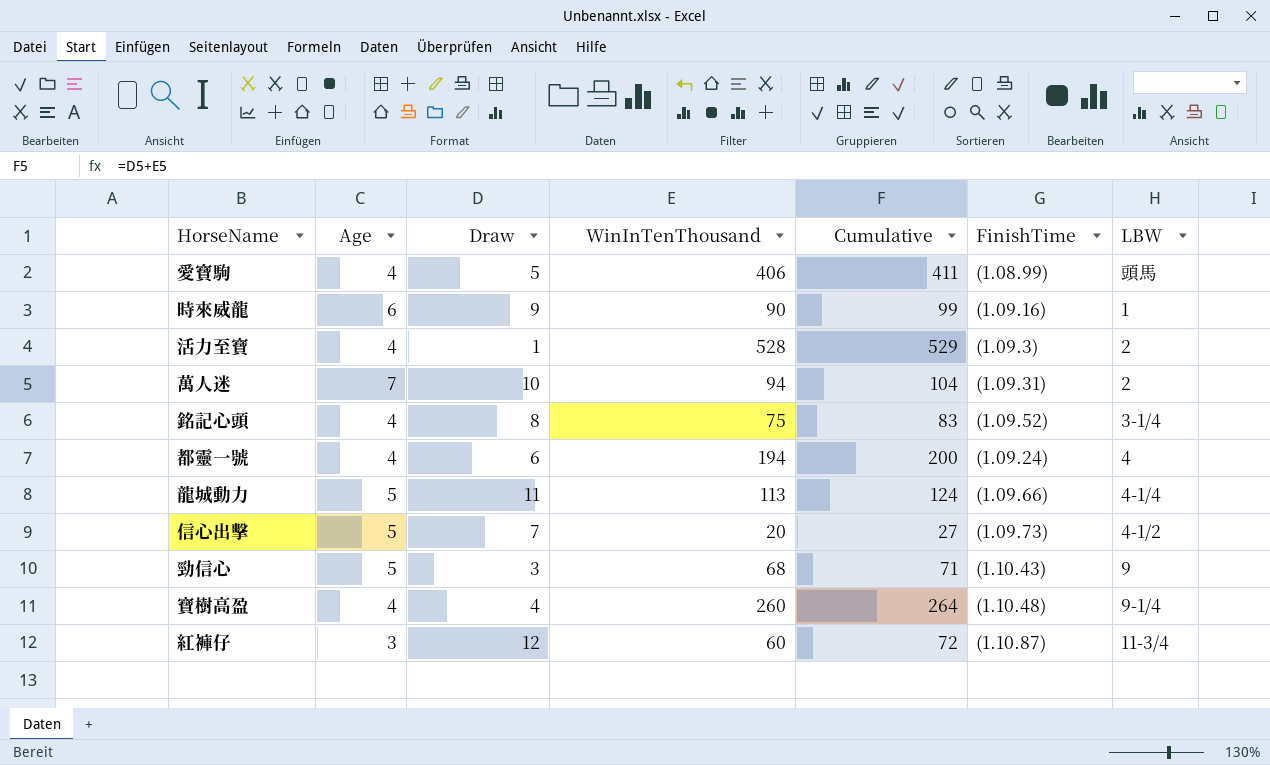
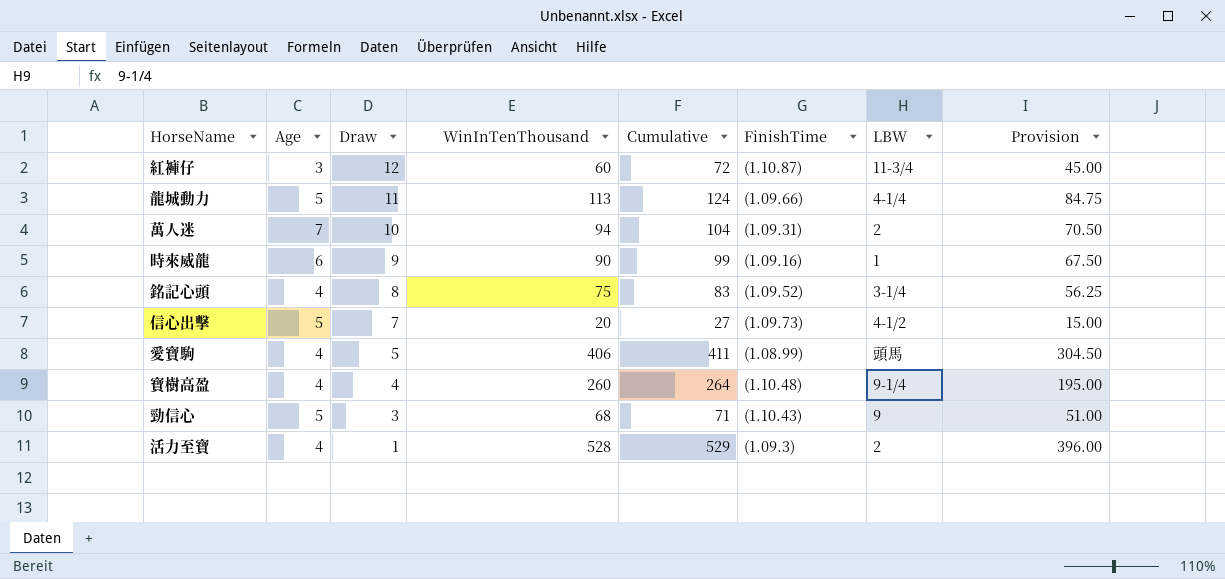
row order: none -> Draw descending
column Provision | formula: none -> [WinInTenThousand] * 0.75
row 都靈一號: 4 | 6 | 194 | 200 | (1.09.24) | 4 -> none

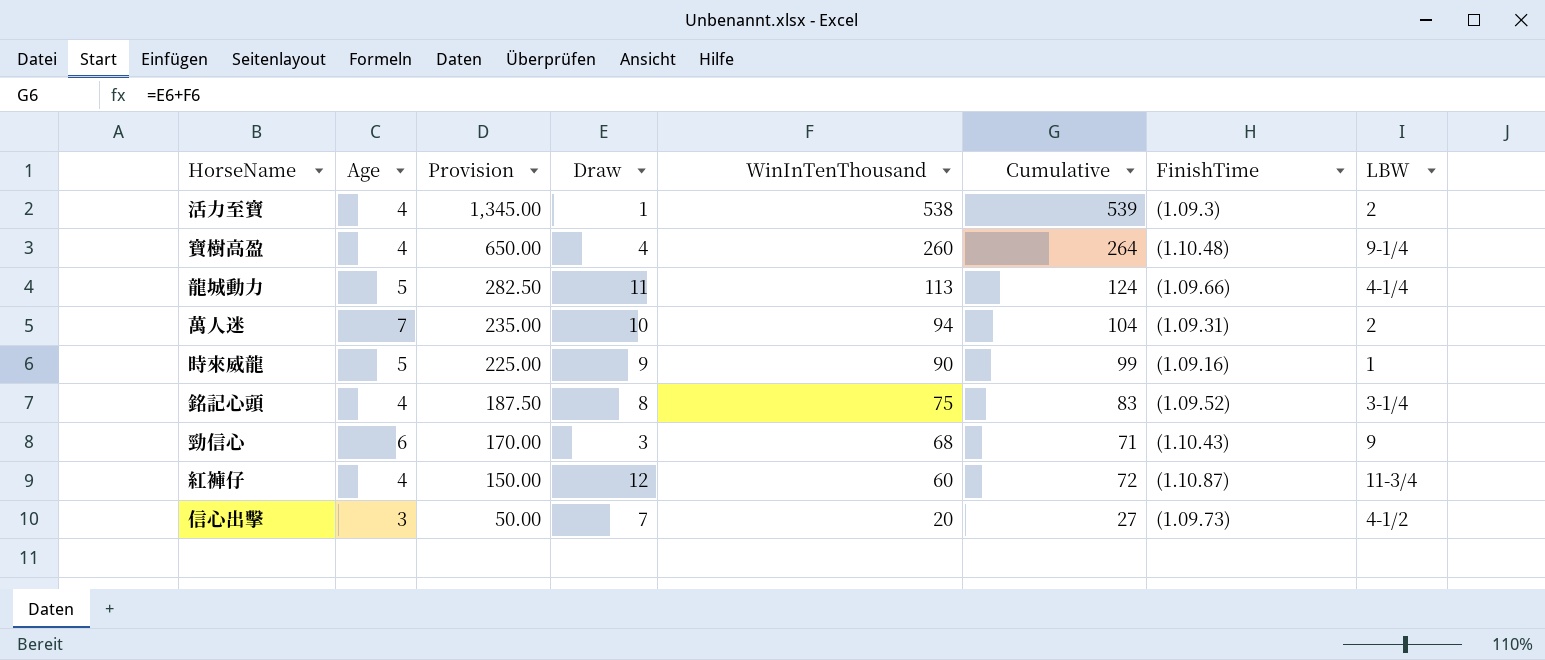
row order: Draw descending -> Provision descending
column Provision | formula: [WinInTenThousand] * 0.75 -> [WinInTenThousand] * 2.5
column Provision | position: 8 -> 3
row 愛寶駒: 4 | 5 | 406 | 411 | (1.08.99) | 頭馬 | 304.50 -> none
活力至寶 | WinInTenThousand: 528 -> 538
活力至寶 | Cumulative: 529 -> 539
時來威龍 | Age: 6 -> 5
勁信心 | Age: 5 -> 6
紅褲仔 | Age: 3 -> 4
信心出擊 | Age: 5 -> 3

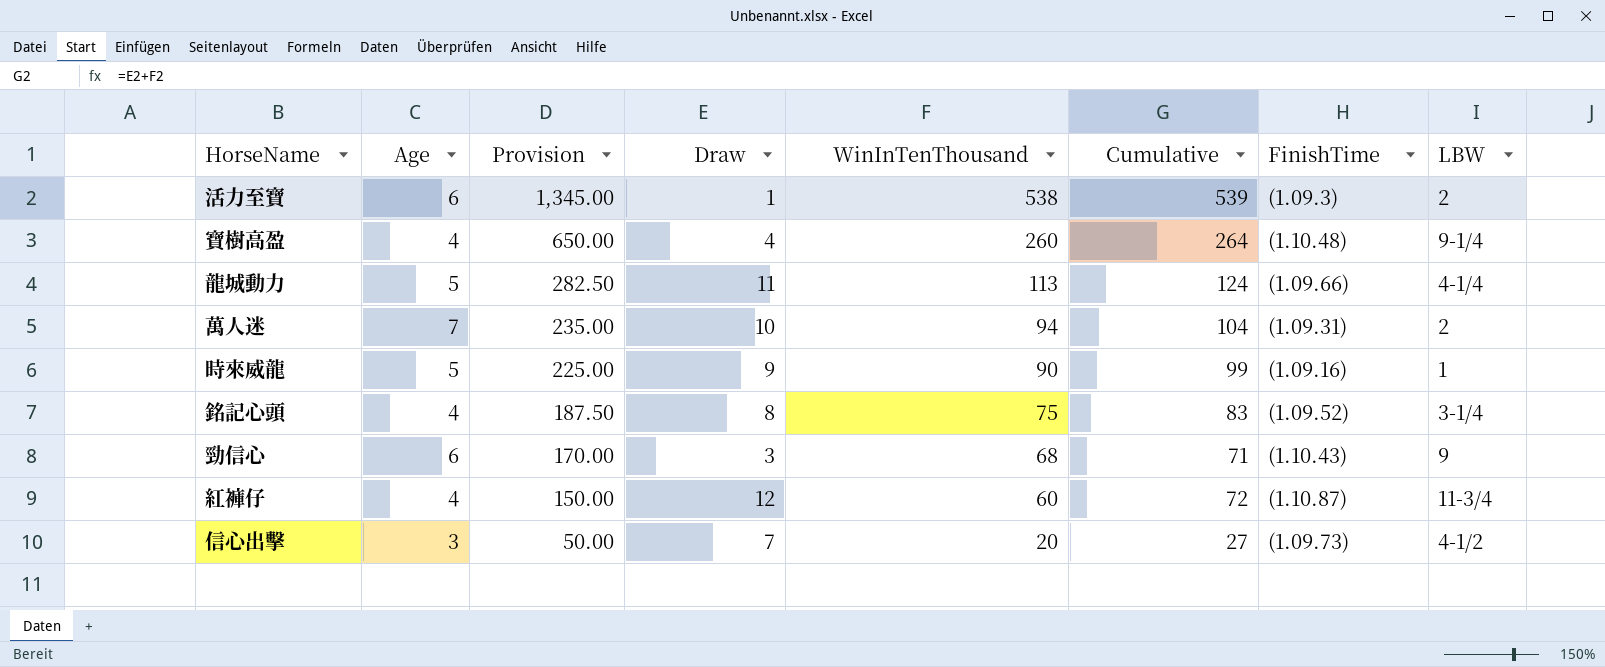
活力至寶 | Age: 4 -> 6

